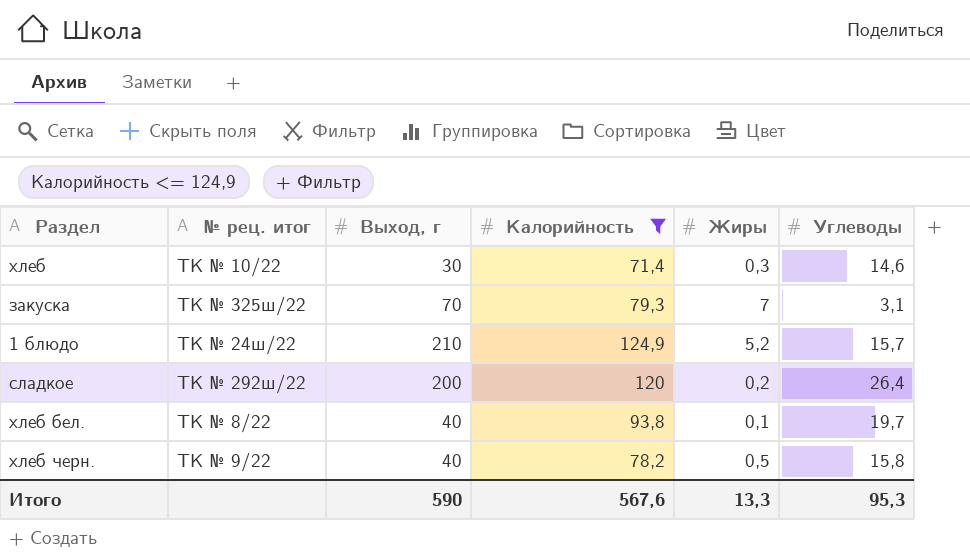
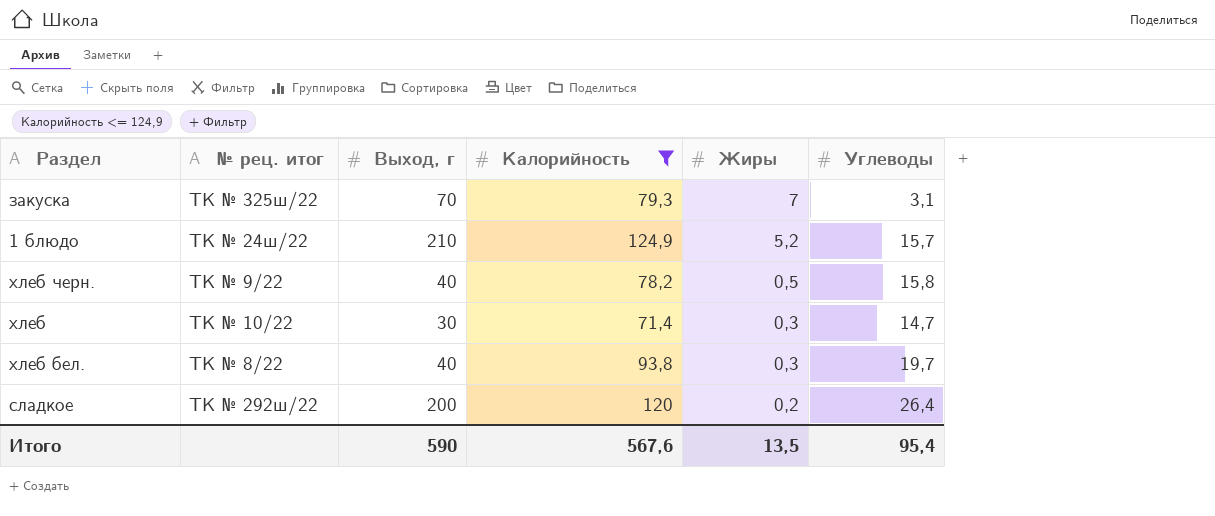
row order: none -> Жиры descending
хлеб | Углеводы: 14,6 -> 14,7
хлеб бел. | Жиры: 0,1 -> 0,3
Итого | Жиры: 13,3 -> 13,5
Итого | Углеводы: 95,3 -> 95,4

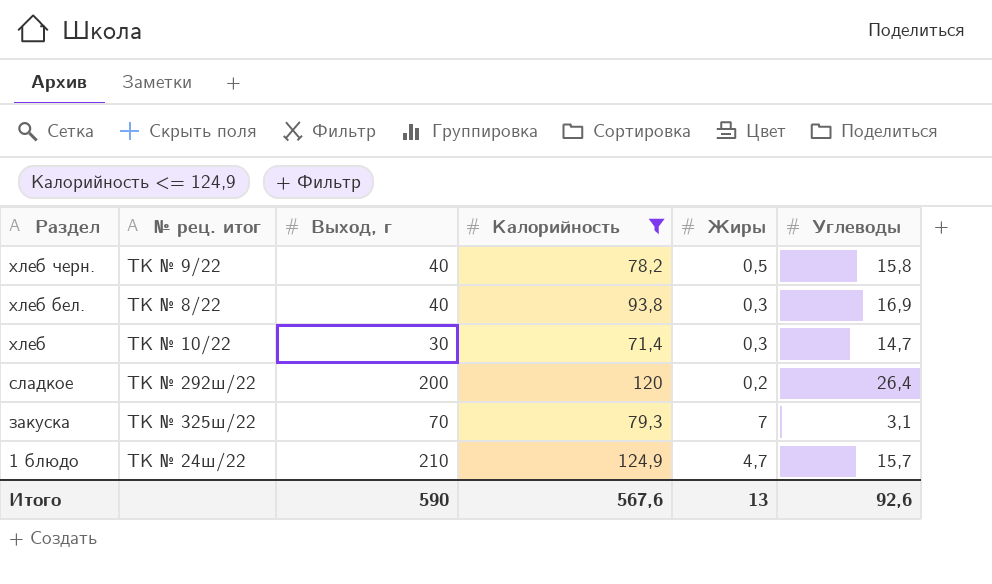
row order: Жиры descending -> Раздел descending
хлеб бел. | Углеводы: 19,7 -> 16,9
1 блюдо | Жиры: 5,2 -> 4,7
Итого | Жиры: 13,5 -> 13
Итого | Углеводы: 95,4 -> 92,6

